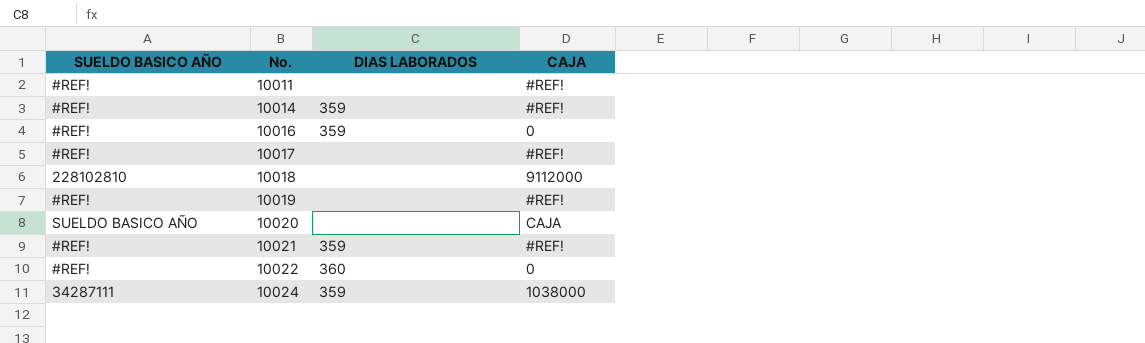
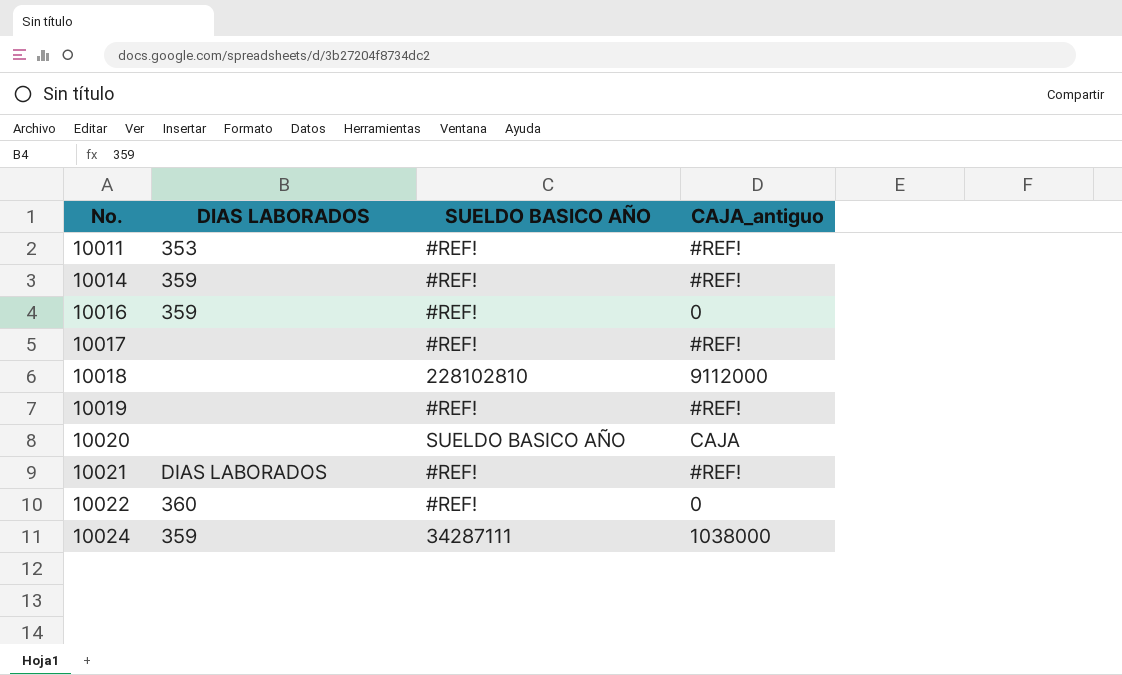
column SUELDO BASICO AÑO | position: 1 -> 3
column name: CAJA -> CAJA_antiguo
10011 | DIAS LABORADOS: none -> 353
10021 | DIAS LABORADOS: 359 -> DIAS LABORADOS

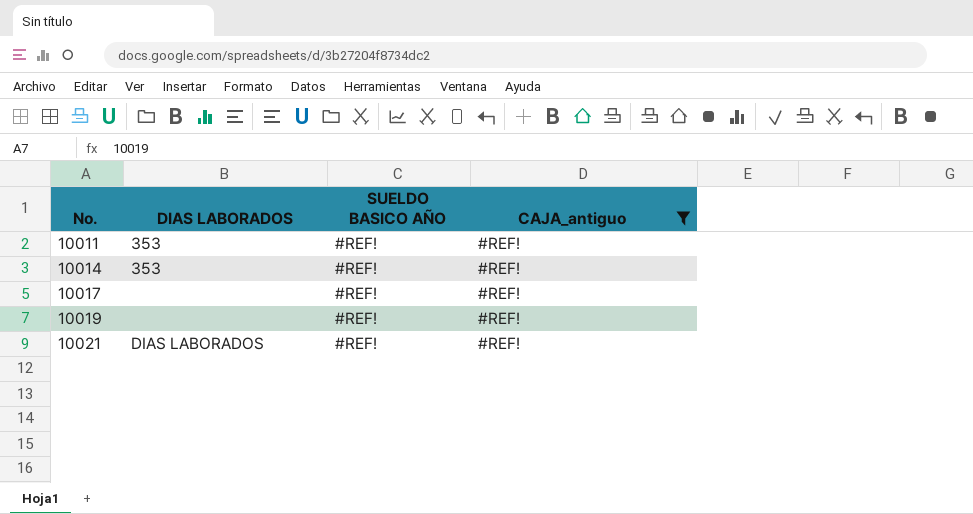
filter: none -> CAJA_antiguo = #REF!
10014 | DIAS LABORADOS: 359 -> 353

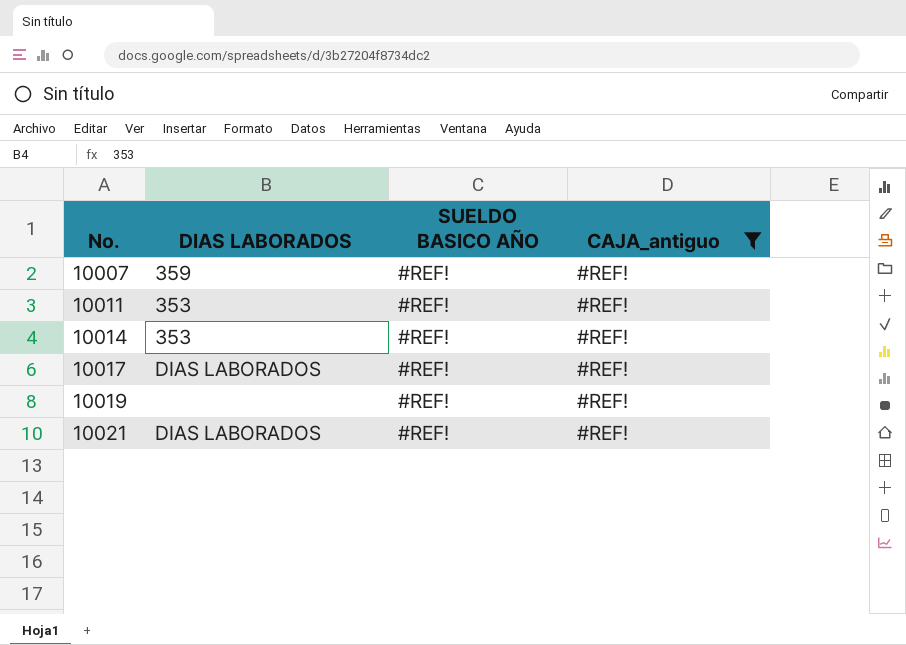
row 10007: none -> 359 | #REF! | #REF!
10017 | DIAS LABORADOS: none -> DIAS LABORADOS

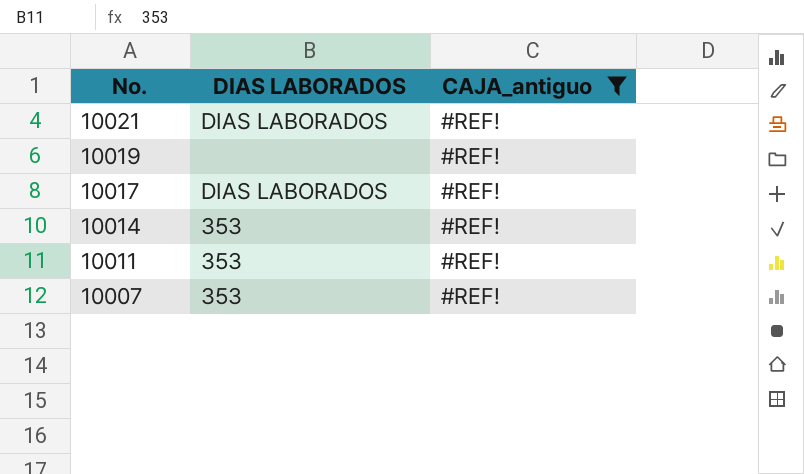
row order: No. ascending -> No. descending
column SUELDO BASICO AÑO | position: 3 -> none
10007 | DIAS LABORADOS: 359 -> 353

